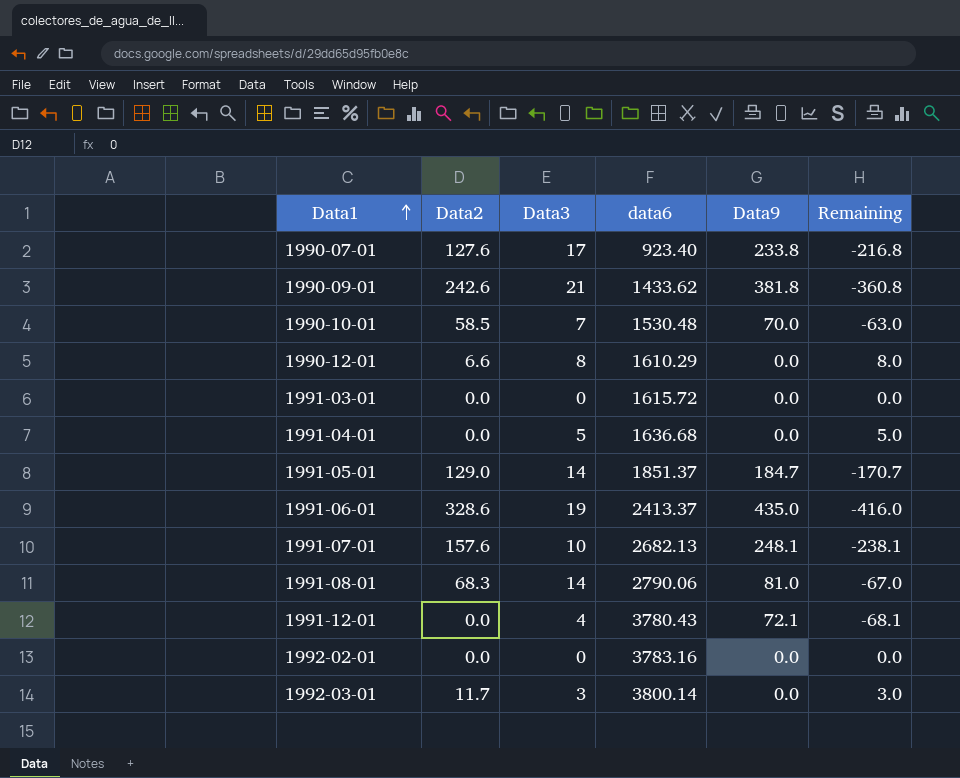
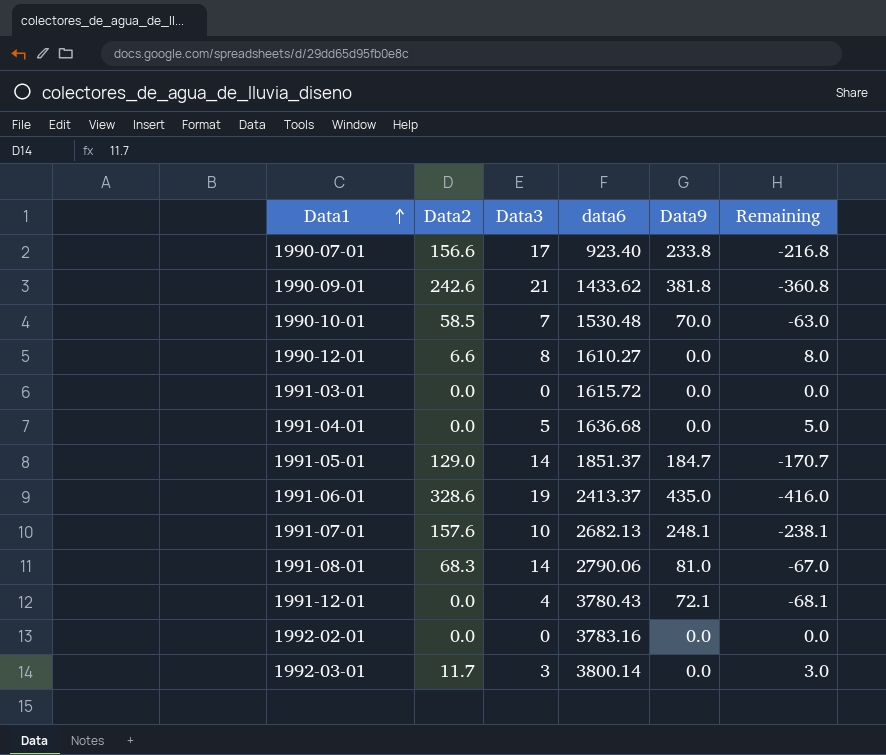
1990-07-01 | Data2: 127.6 -> 156.6
1990-12-01 | data6: 1610.29 -> 1610.27

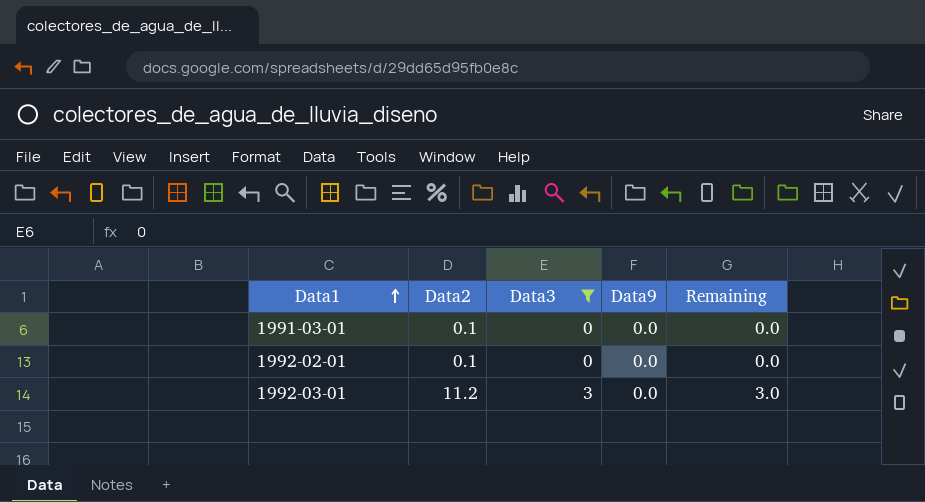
filter: none -> Data3 <= 3
column data6 | position: 4 -> none
1991-03-01 | Data2: 0.0 -> 0.1
1992-02-01 | Data2: 0.0 -> 0.1
1992-03-01 | Data2: 11.7 -> 11.2

